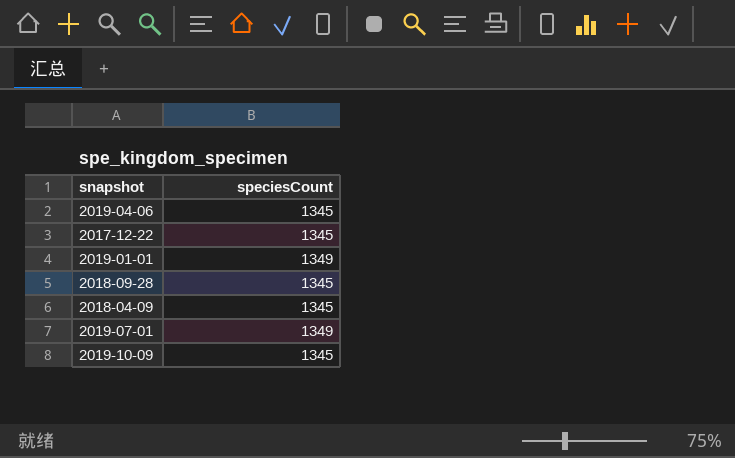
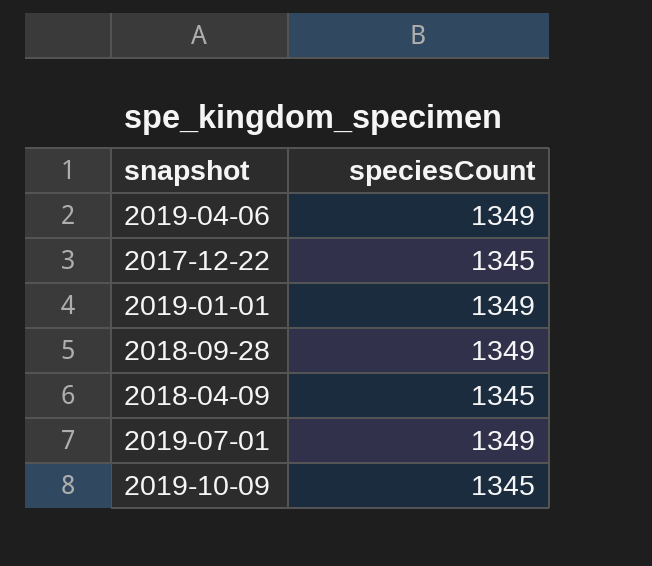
2019-04-06 | speciesCount: 1345 -> 1349
2018-09-28 | speciesCount: 1345 -> 1349

